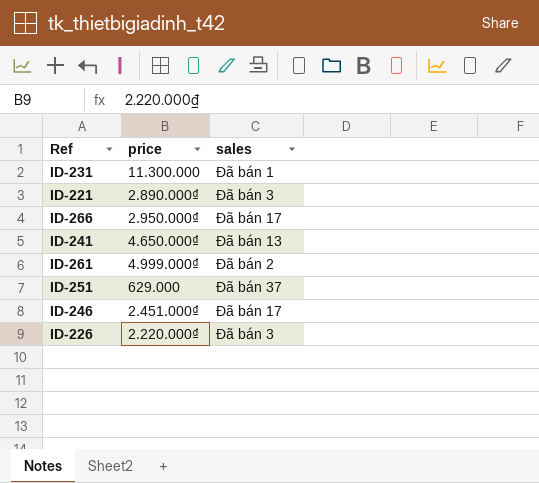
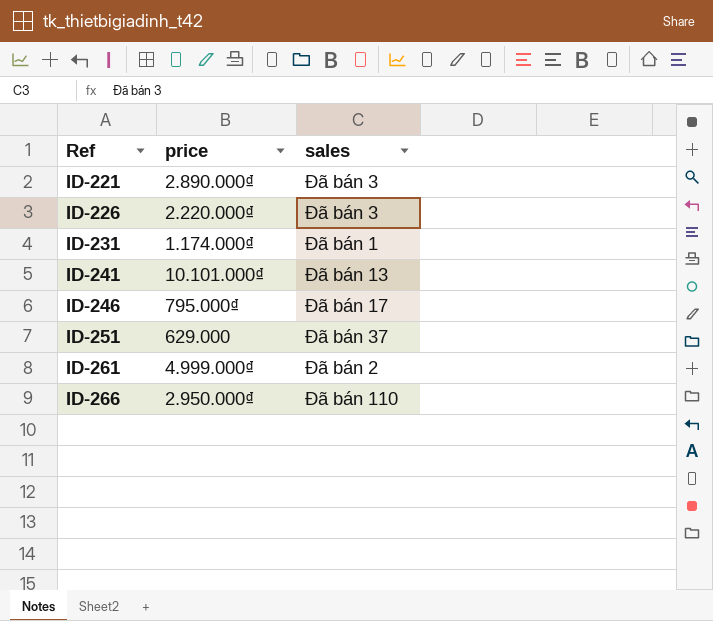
row order: none -> Ref ascending
ID-231 | price: 11.300.000 -> 1.174.000₫
ID-241 | price: 4.650.000₫ -> 10.101.000₫
ID-246 | price: 2.451.000₫ -> 795.000₫
ID-266 | sales: Đã bán 17 -> Đã bán 110

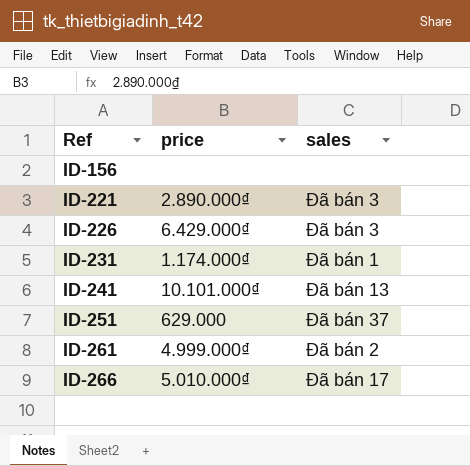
row ID-246: 795.000₫ | Đã bán 17 -> none
row ID-156: none -> none | none
ID-226 | price: 2.220.000₫ -> 6.429.000₫
ID-266 | price: 2.950.000₫ -> 5.010.000₫
ID-266 | sales: Đã bán 110 -> Đã bán 17

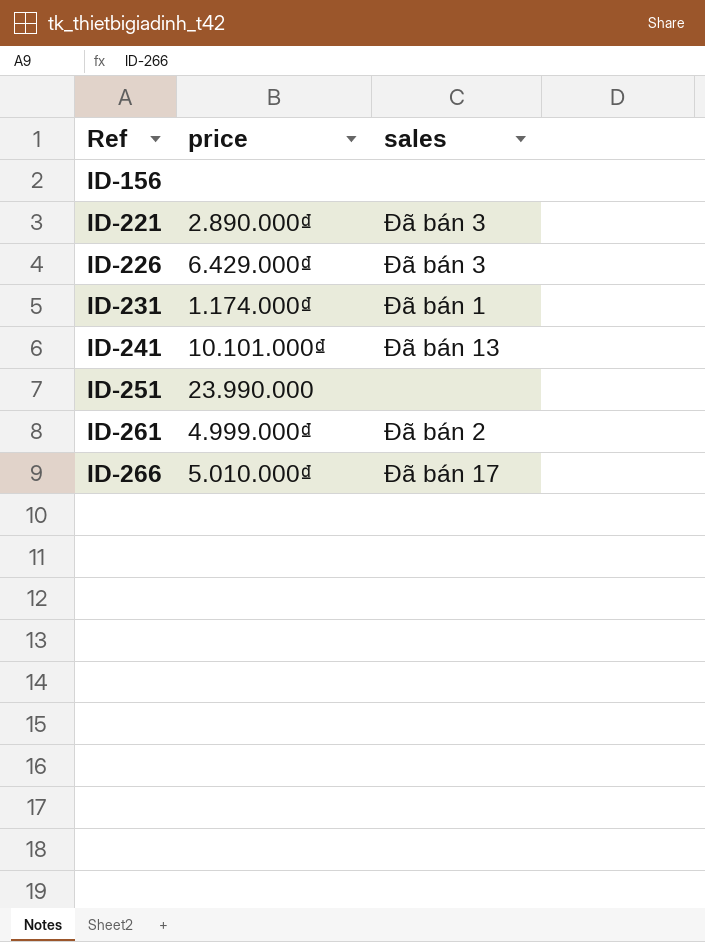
ID-251 | price: 629.000 -> 23.990.000
ID-251 | sales: Đã bán 37 -> none

